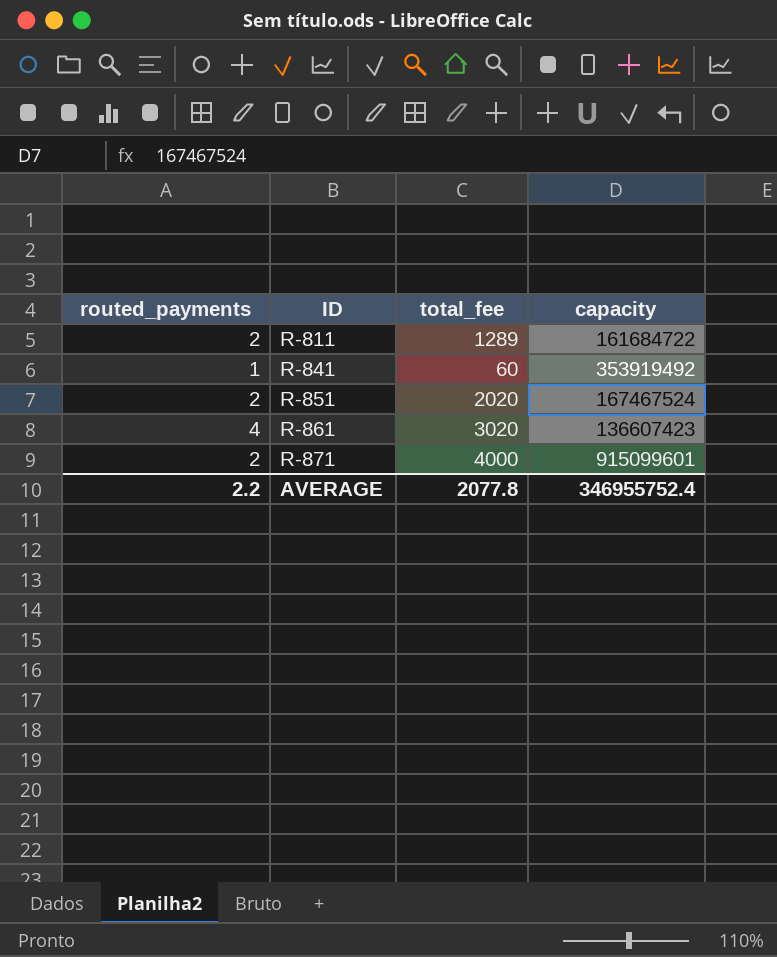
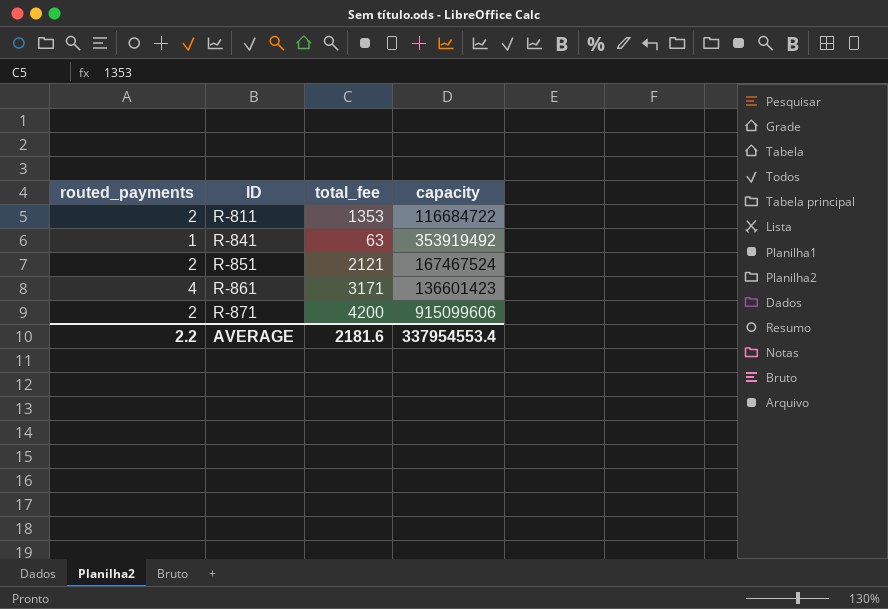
R-811 | total_fee: 1289 -> 1353
R-811 | capacity: 161684722 -> 116684722
R-841 | total_fee: 60 -> 63
R-851 | total_fee: 2020 -> 2121
R-861 | total_fee: 3020 -> 3171
R-861 | capacity: 136607423 -> 136601423
R-871 | total_fee: 4000 -> 4200
R-871 | capacity: 915099601 -> 915099606
AVERAGE | total_fee: 2077.8 -> 2181.6
AVERAGE | capacity: 346955752.4 -> 337954553.4

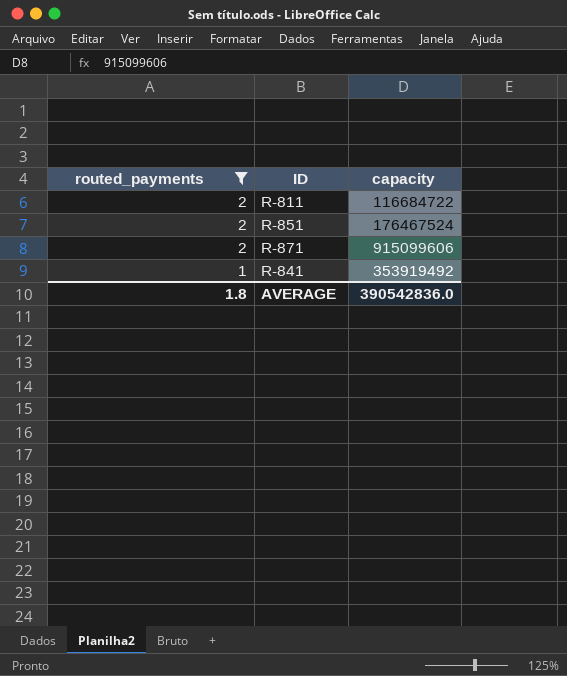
filter: none -> routed_payments != 4
row order: ID ascending -> routed_payments descending
column total_fee | position: 3 -> none
R-851 | capacity: 167467524 -> 176467524
AVERAGE | routed_payments: 2.2 -> 1.8
AVERAGE | capacity: 337954553.4 -> 390542836.0

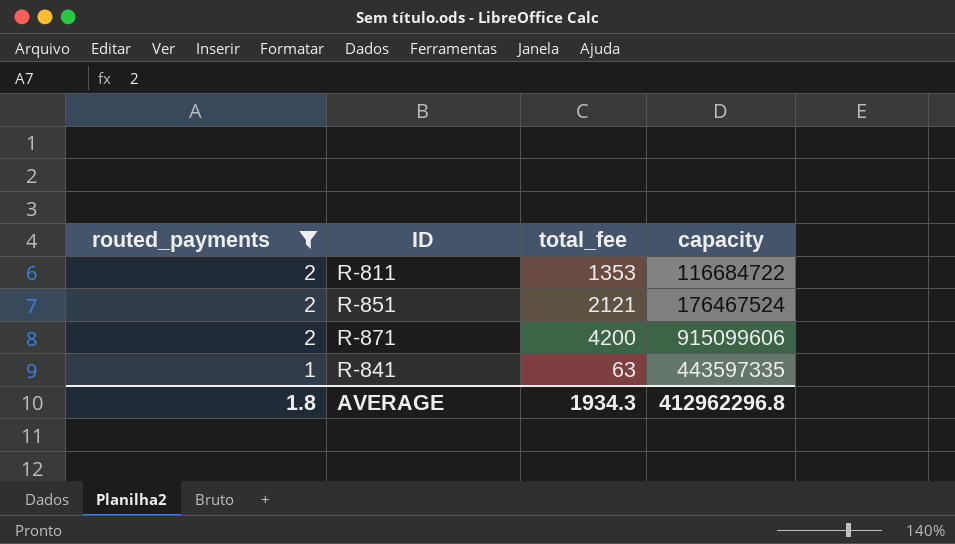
column total_fee | position: none -> 3
R-841 | capacity: 353919492 -> 443597335
AVERAGE | capacity: 390542836.0 -> 412962296.8

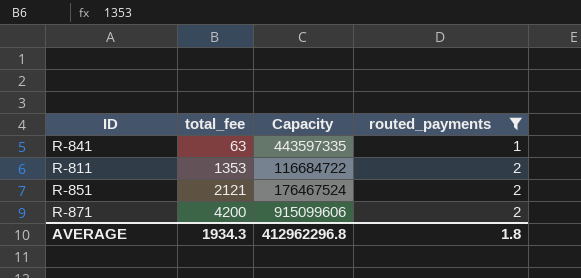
row order: routed_payments descending -> total_fee ascending
column name: capacity -> Capacity
column routed_payments | position: 1 -> 4

